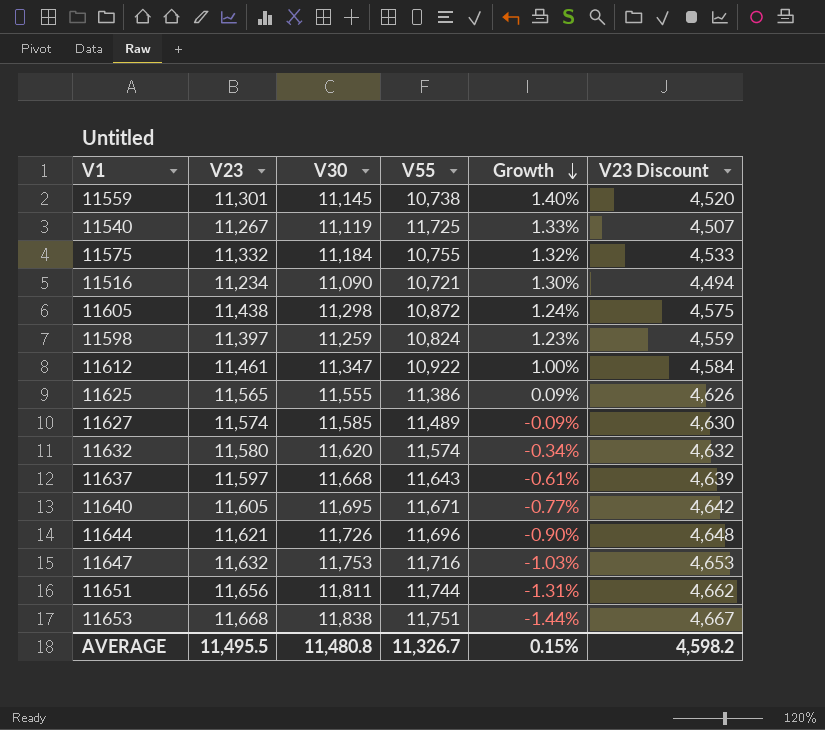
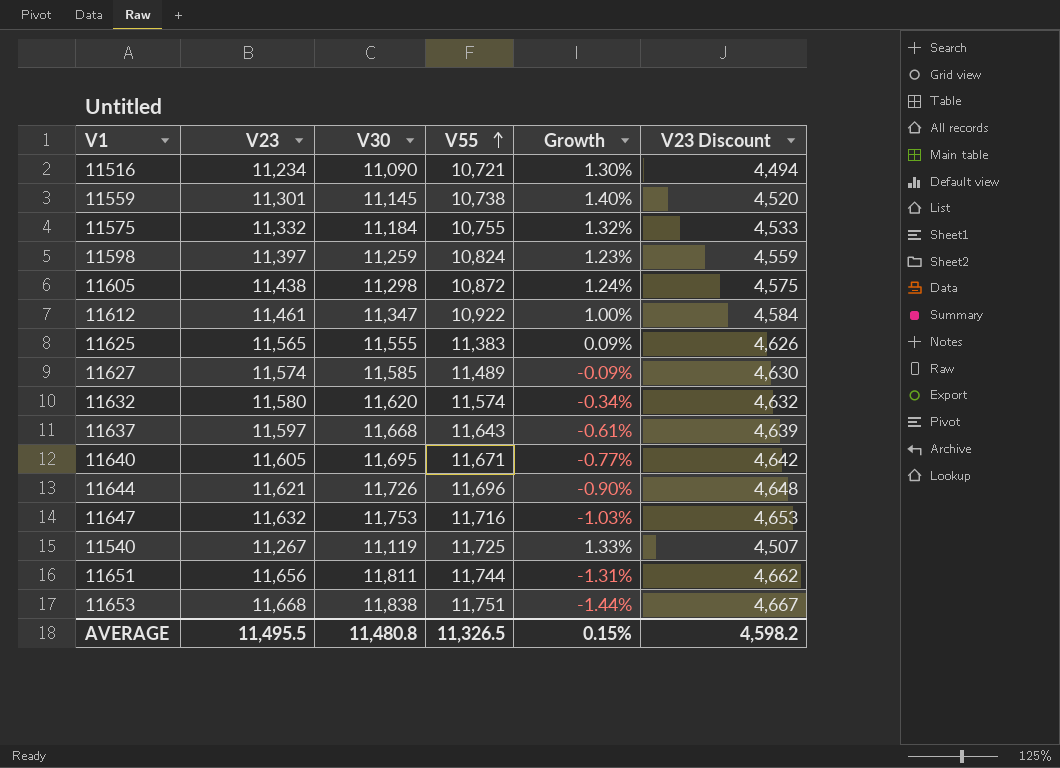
row order: Growth descending -> V55 ascending
11625 | V55: 11,386 -> 11,383
AVERAGE | V55: 11,326.7 -> 11,326.5

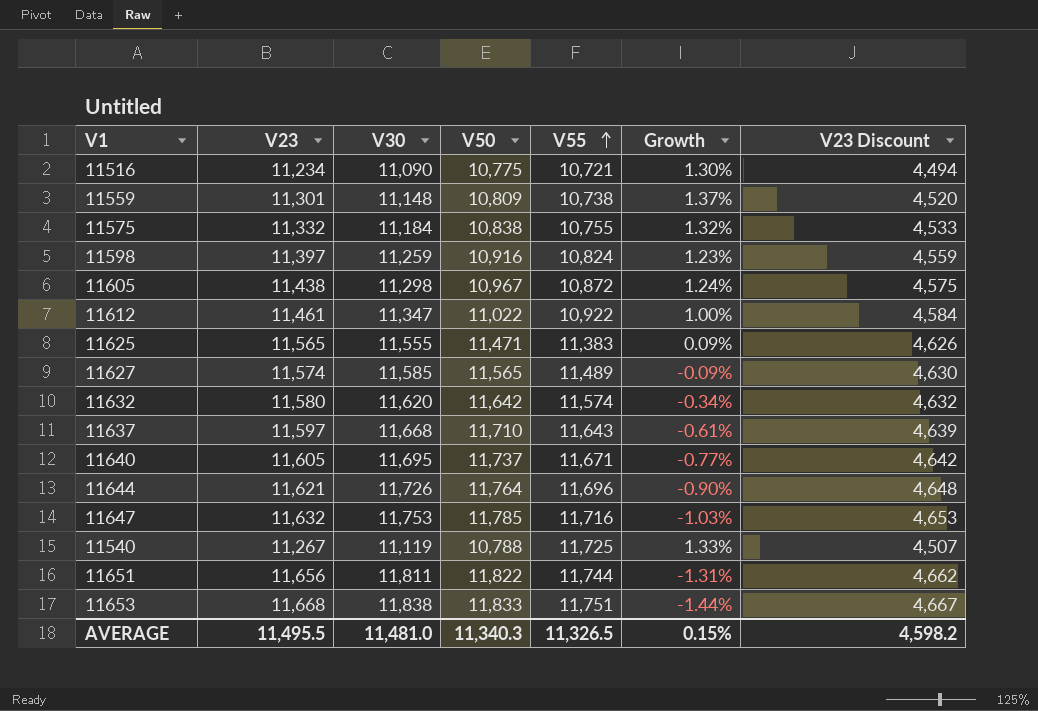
column V50 | position: none -> 4
11559 | V30: 11,145 -> 11,148
11559 | Growth: 1.40% -> 1.37%
AVERAGE | V30: 11,480.8 -> 11,481.0

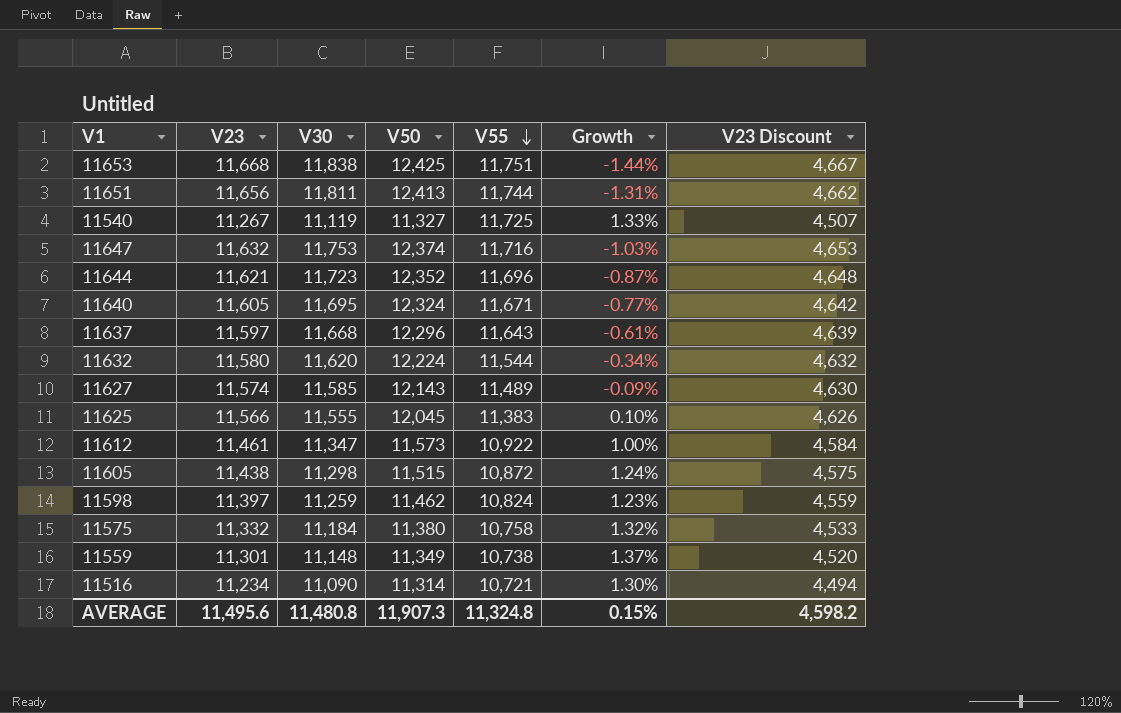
row order: V55 ascending -> V55 descending
11653 | V50: 11,833 -> 12,425
11651 | V50: 11,822 -> 12,413
11540 | V50: 10,788 -> 11,327
11647 | V50: 11,785 -> 12,374
11644 | V30: 11,726 -> 11,723
11644 | V50: 11,764 -> 12,352
11644 | Growth: -0.90% -> -0.87%
11640 | V50: 11,737 -> 12,324
11637 | V50: 11,710 -> 12,296
11632 | V50: 11,642 -> 12,224
11632 | V55: 11,574 -> 11,544
11627 | V50: 11,565 -> 12,143
11625 | V23: 11,565 -> 11,566
11625 | V50: 11,471 -> 12,045
11625 | Growth: 0.09% -> 0.10%
11612 | V50: 11,022 -> 11,573
11605 | V50: 10,967 -> 11,515
11598 | V50: 10,916 -> 11,462
11575 | V50: 10,838 -> 11,380
11575 | V55: 10,755 -> 10,758
11559 | V50: 10,809 -> 11,349
11516 | V50: 10,775 -> 11,314
AVERAGE | V23: 11,495.5 -> 11,495.6
AVERAGE | V30: 11,481.0 -> 11,480.8
AVERAGE | V50: 11,340.3 -> 11,907.3
AVERAGE | V55: 11,326.5 -> 11,324.8

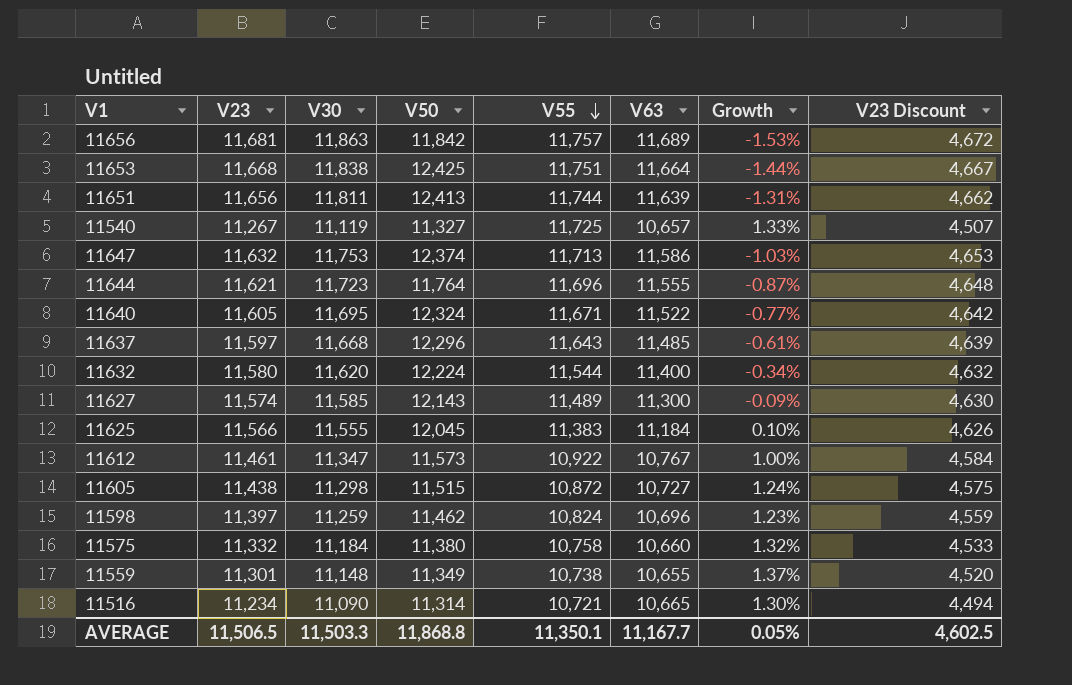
column V63 | position: none -> 6
row 11656: none -> 11,681 | 11,863 | 11,842 | 11,757 | 11,689 | -1.53% | 4,672
11647 | V55: 11,716 -> 11,713
11644 | V50: 12,352 -> 11,764
AVERAGE | V23: 11,495.6 -> 11,506.5
AVERAGE | V30: 11,480.8 -> 11,503.3
AVERAGE | V50: 11,907.3 -> 11,868.8
AVERAGE | V55: 11,324.8 -> 11,350.1
AVERAGE | Growth: 0.15% -> 0.05%
AVERAGE | V23 Discount: 4,598.2 -> 4,602.5

